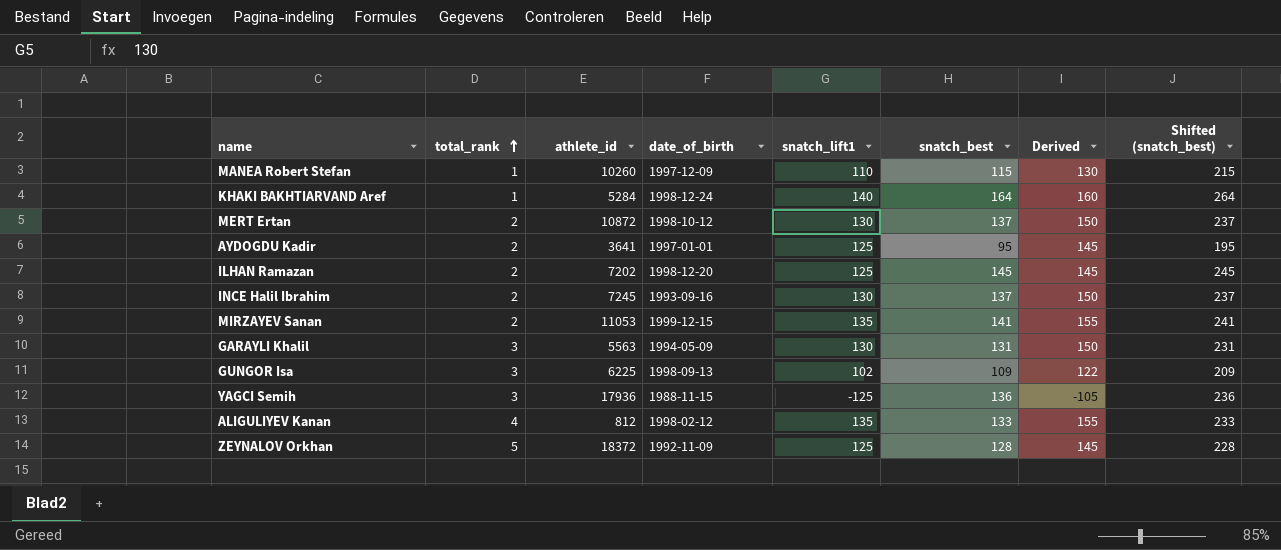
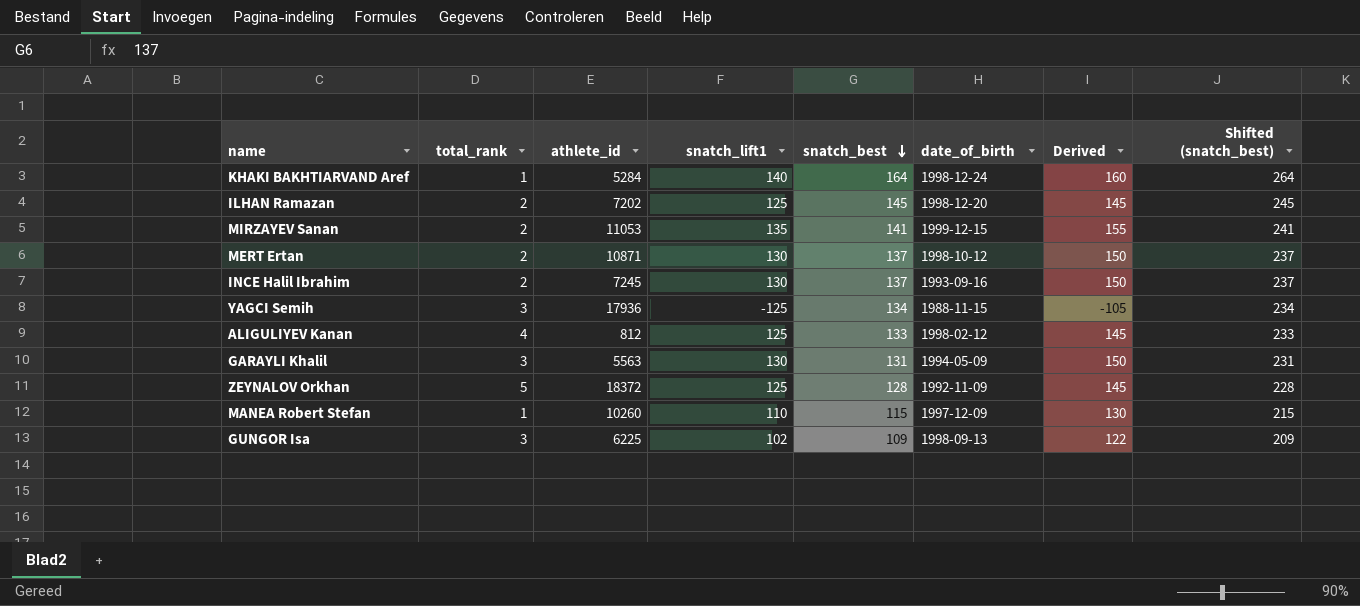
row order: total_rank ascending -> snatch_best descending
column date_of_birth | position: 4 -> 6
row AYDOGDU Kadir: 2 | 3641 | 1997-01-01 | 125 | 95 | 145 | 195 -> none
MERT Ertan | athlete_id: 10872 -> 10871
YAGCI Semih | snatch_best: 136 -> 134
YAGCI Semih | Shifted (snatch_best): 236 -> 234
ALIGULIYEV Kanan | snatch_lift1: 135 -> 125
ALIGULIYEV Kanan | Derived: 155 -> 145

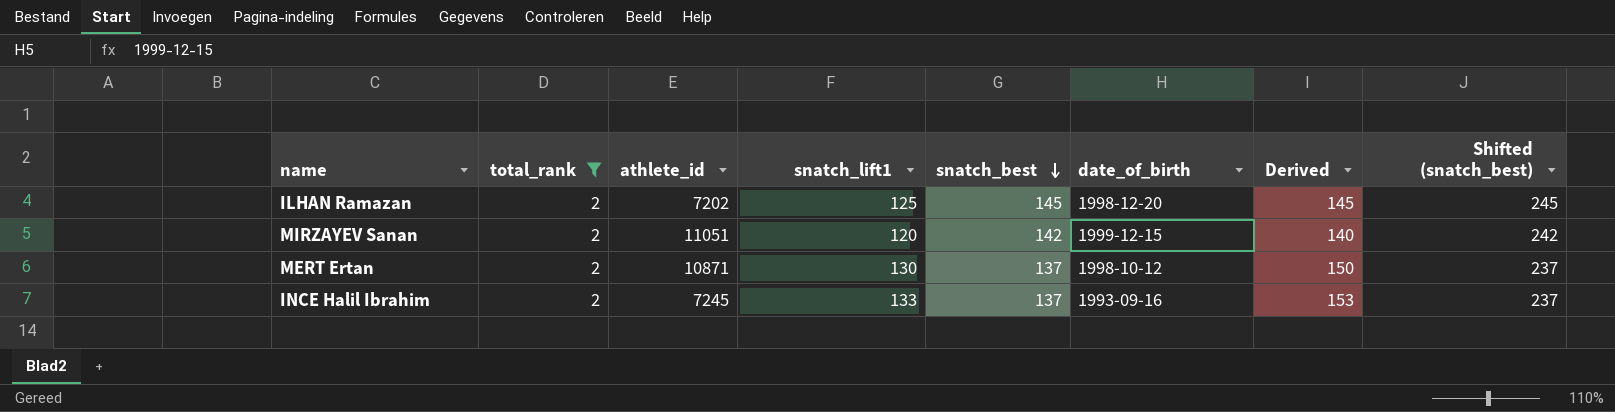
filter: none -> total_rank = 2
MIRZAYEV Sanan | athlete_id: 11053 -> 11051
MIRZAYEV Sanan | snatch_lift1: 135 -> 120
MIRZAYEV Sanan | snatch_best: 141 -> 142
MIRZAYEV Sanan | Derived: 155 -> 140
MIRZAYEV Sanan | Shifted (snatch_best): 241 -> 242
INCE Halil Ibrahim | snatch_lift1: 130 -> 133
INCE Halil Ibrahim | Derived: 150 -> 153

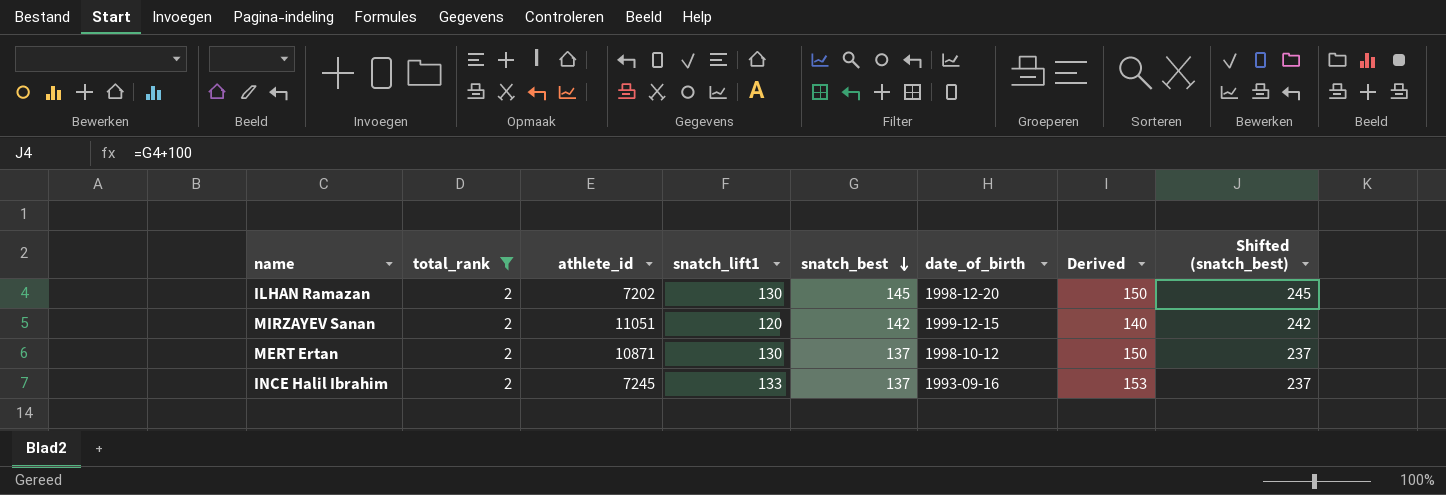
ILHAN Ramazan | snatch_lift1: 125 -> 130
ILHAN Ramazan | Derived: 145 -> 150

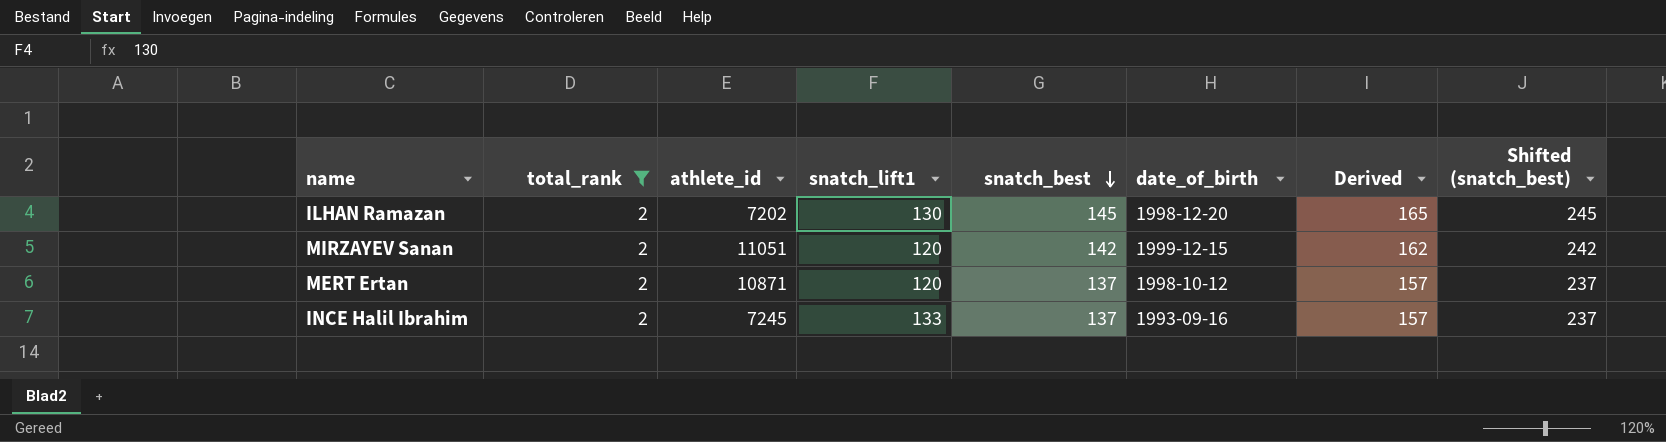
column Derived | formula: [snatch_lift1] + 20 -> [snatch_best] + 20
MERT Ertan | snatch_lift1: 130 -> 120

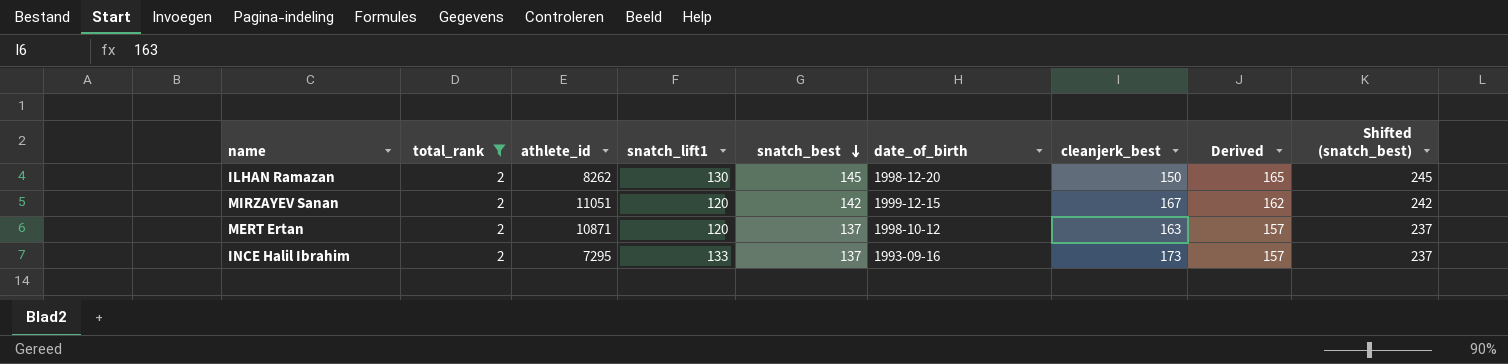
column cleanjerk_best | position: none -> 7
ILHAN Ramazan | athlete_id: 7202 -> 8262
INCE Halil Ibrahim | athlete_id: 7245 -> 7295

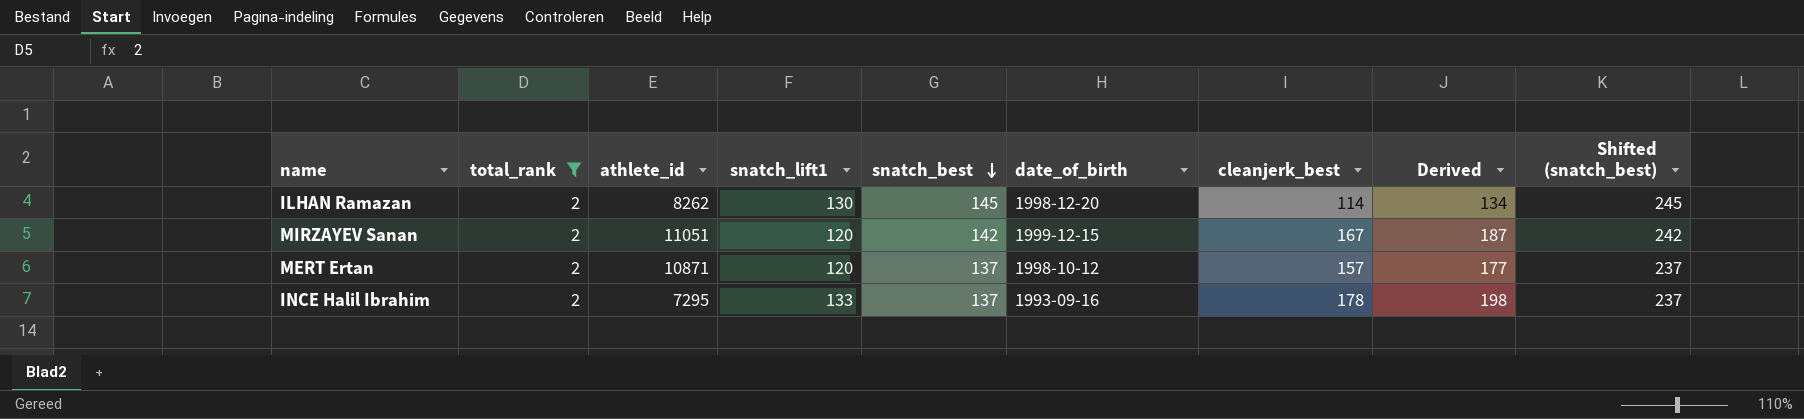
column Derived | formula: [snatch_best] + 20 -> [cleanjerk_best] + 20
ILHAN Ramazan | cleanjerk_best: 150 -> 114
MERT Ertan | cleanjerk_best: 163 -> 157
INCE Halil Ibrahim | cleanjerk_best: 173 -> 178

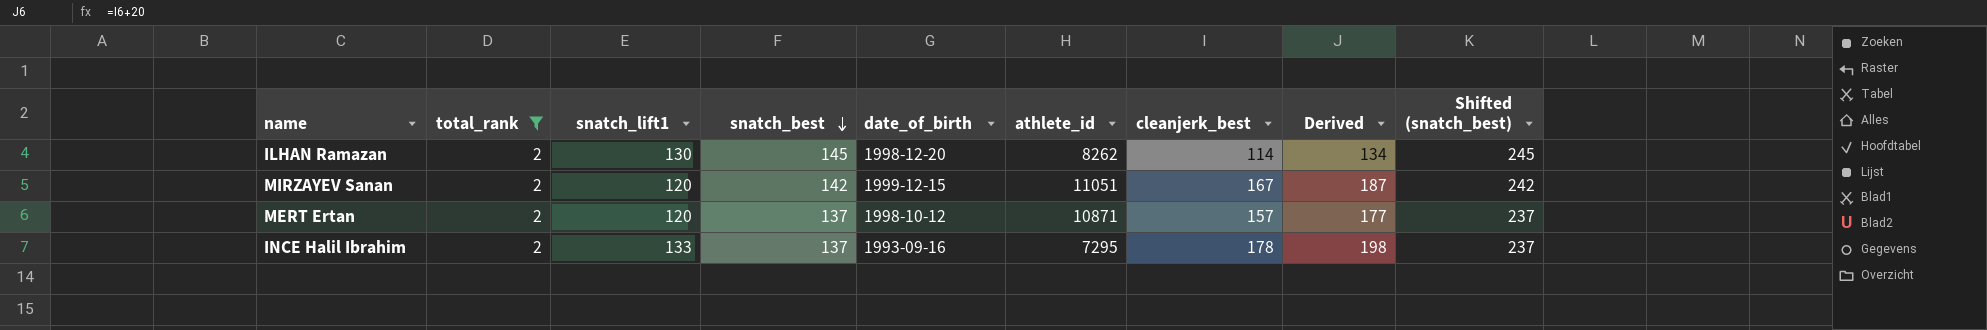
column athlete_id | position: 3 -> 6

